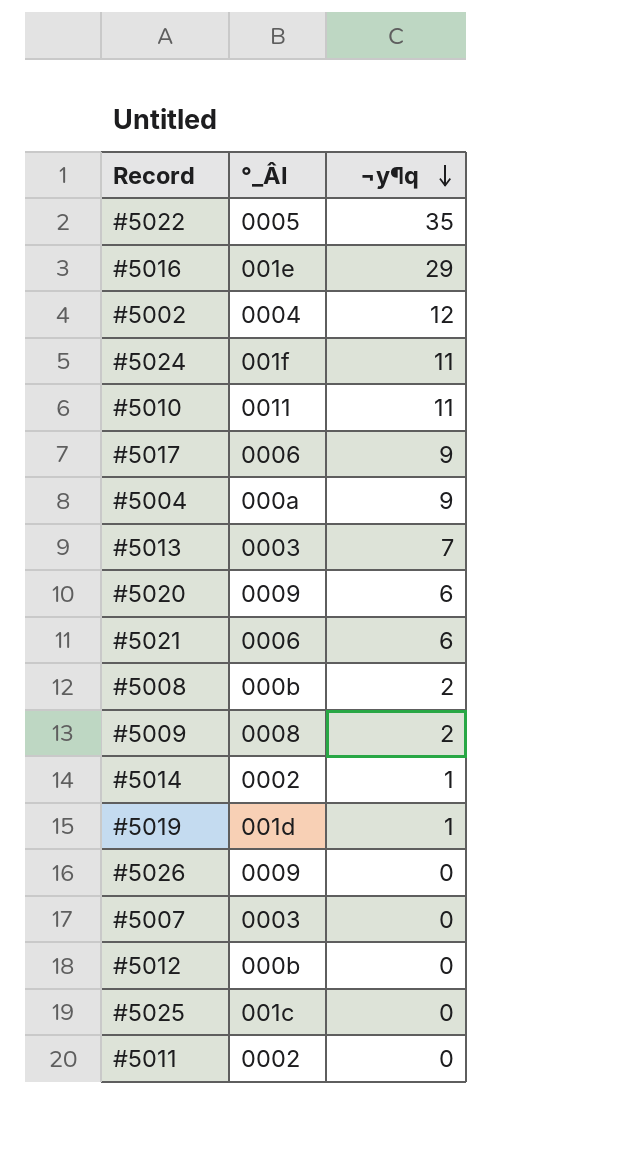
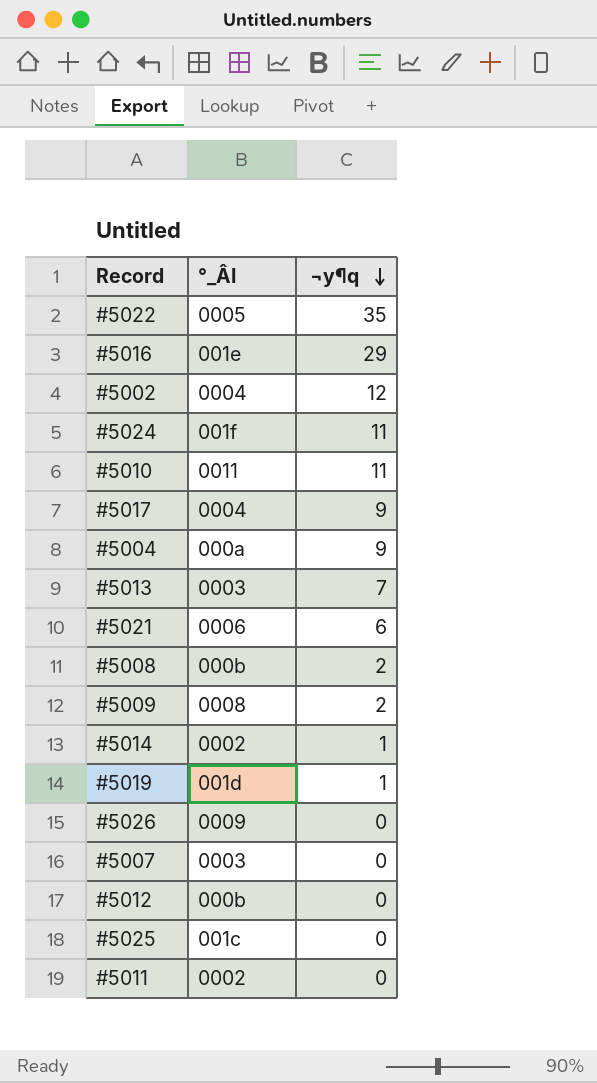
row #5020: 0009 | 6 -> none
#5017 | °_ÂI: 0006 -> 0004

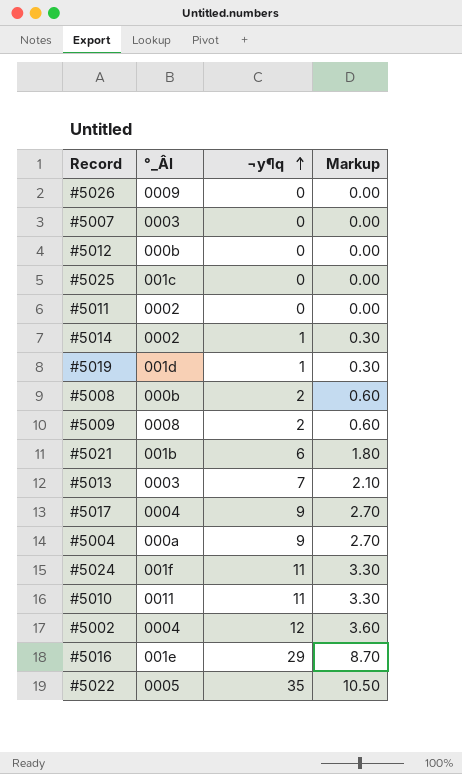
row order: ¬y¶q descending -> ¬y¶q ascending
column Markup | formula: none -> [¬y¶q] * 0.3
#5021 | °_ÂI: 0006 -> 001b

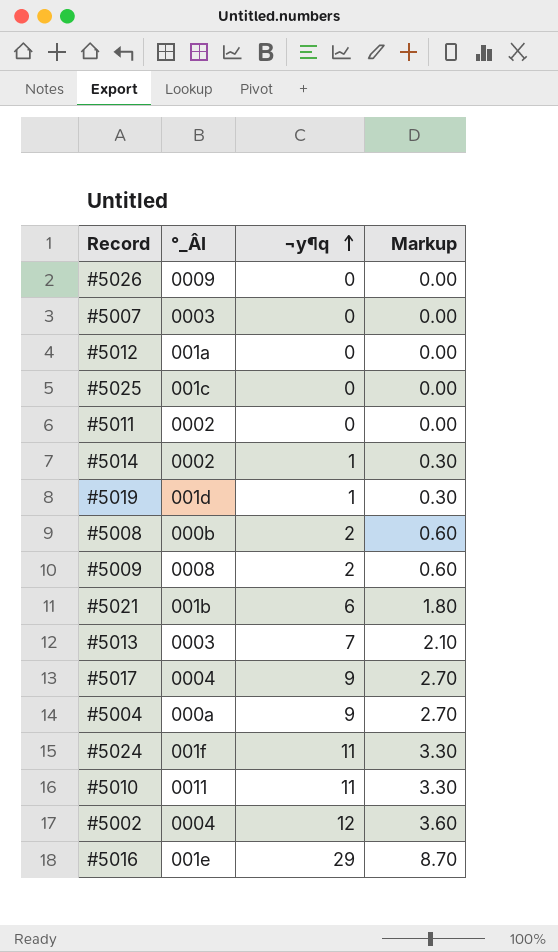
row #5022: 0005 | 35 | 10.50 -> none
#5012 | °_ÂI: 000b -> 001a

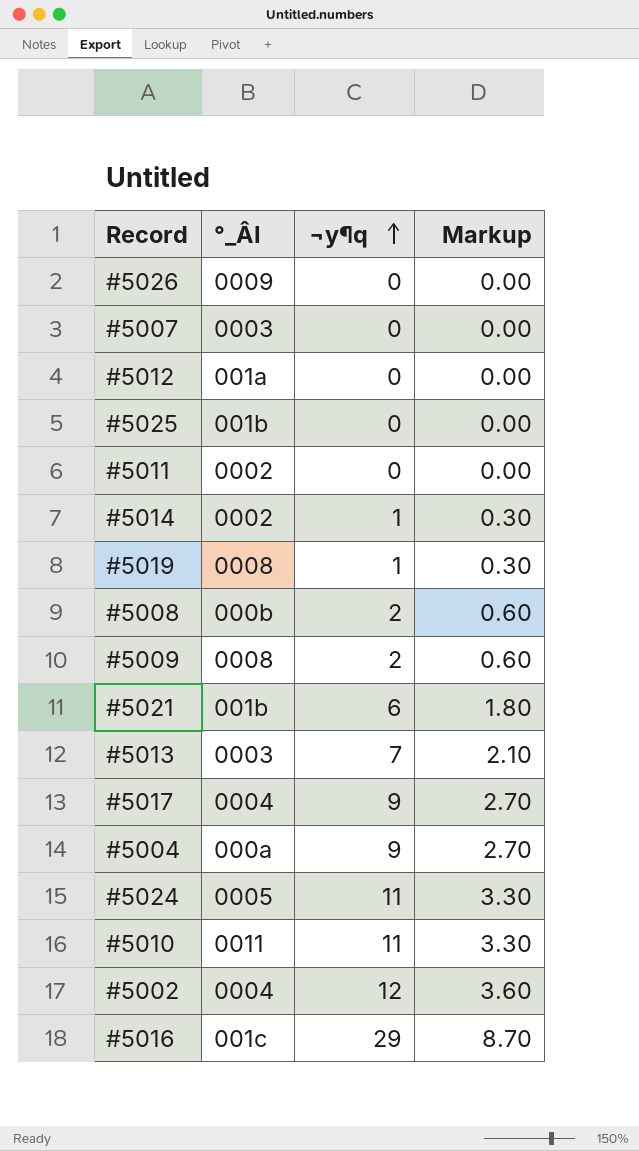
#5025 | °_ÂI: 001c -> 001b
#5019 | °_ÂI: 001d -> 0008
#5024 | °_ÂI: 001f -> 0005
#5016 | °_ÂI: 001e -> 001c

